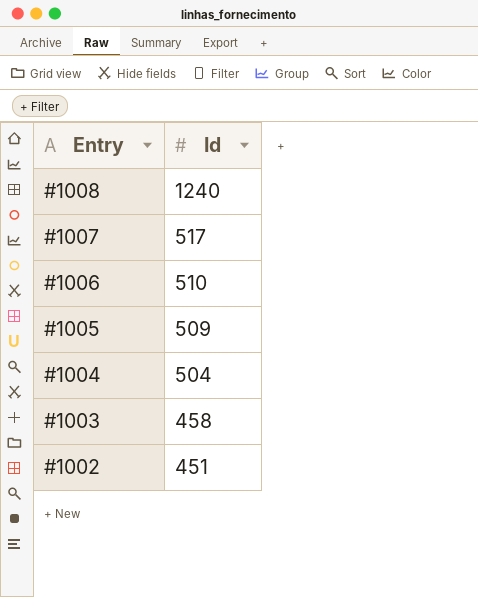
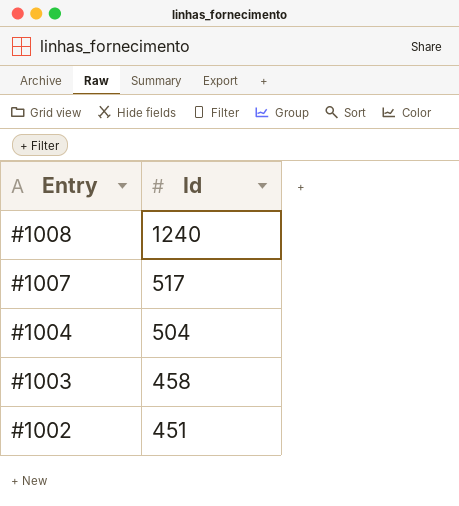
row #1006: 510 -> none
row #1005: 509 -> none

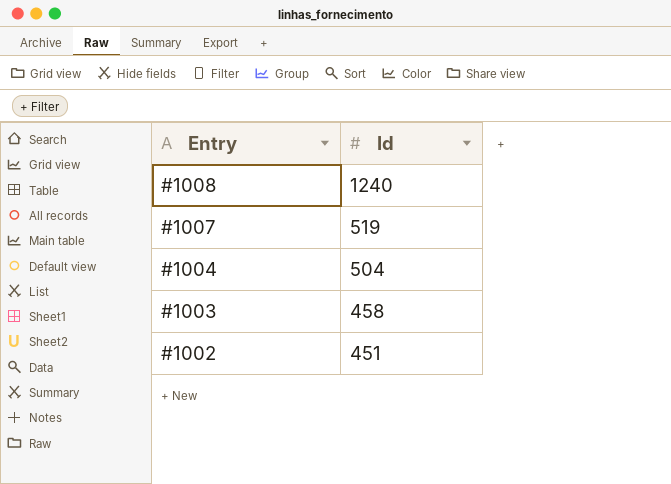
#1007 | Id: 517 -> 519

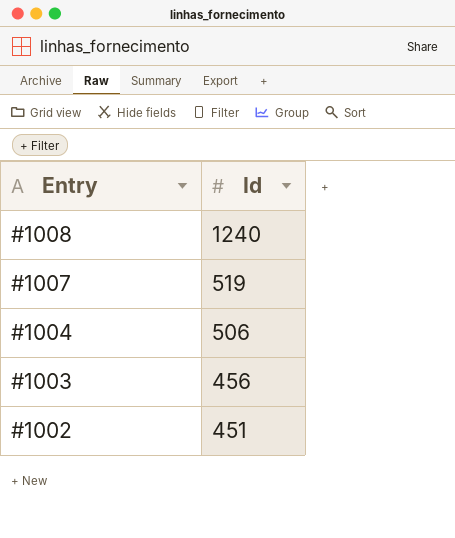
#1004 | Id: 504 -> 506
#1003 | Id: 458 -> 456

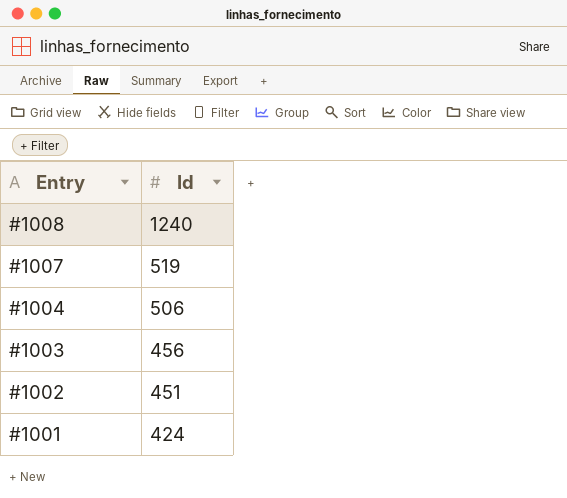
row #1001: none -> 424

